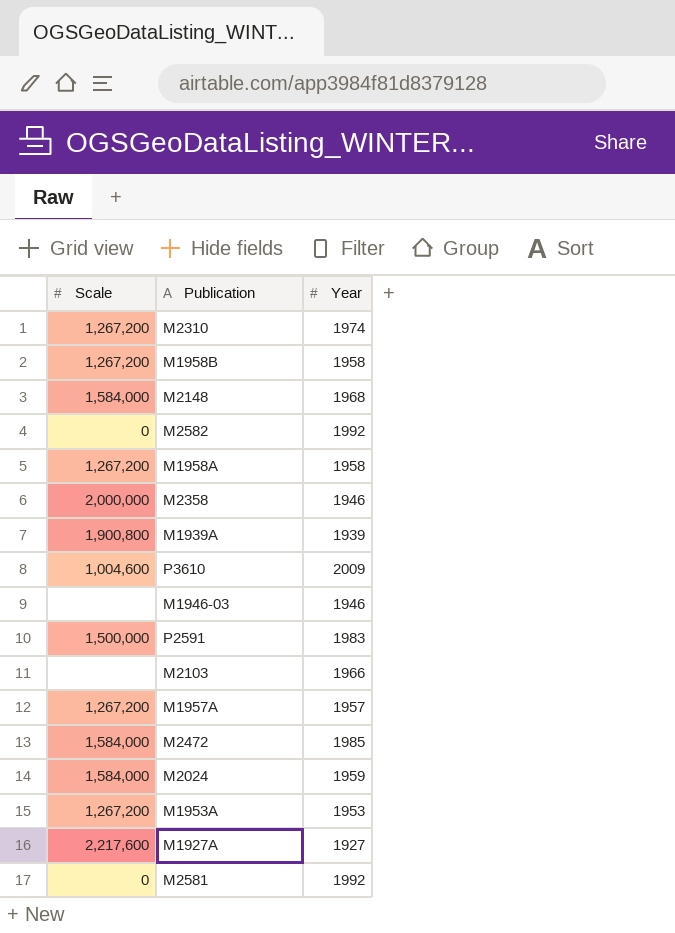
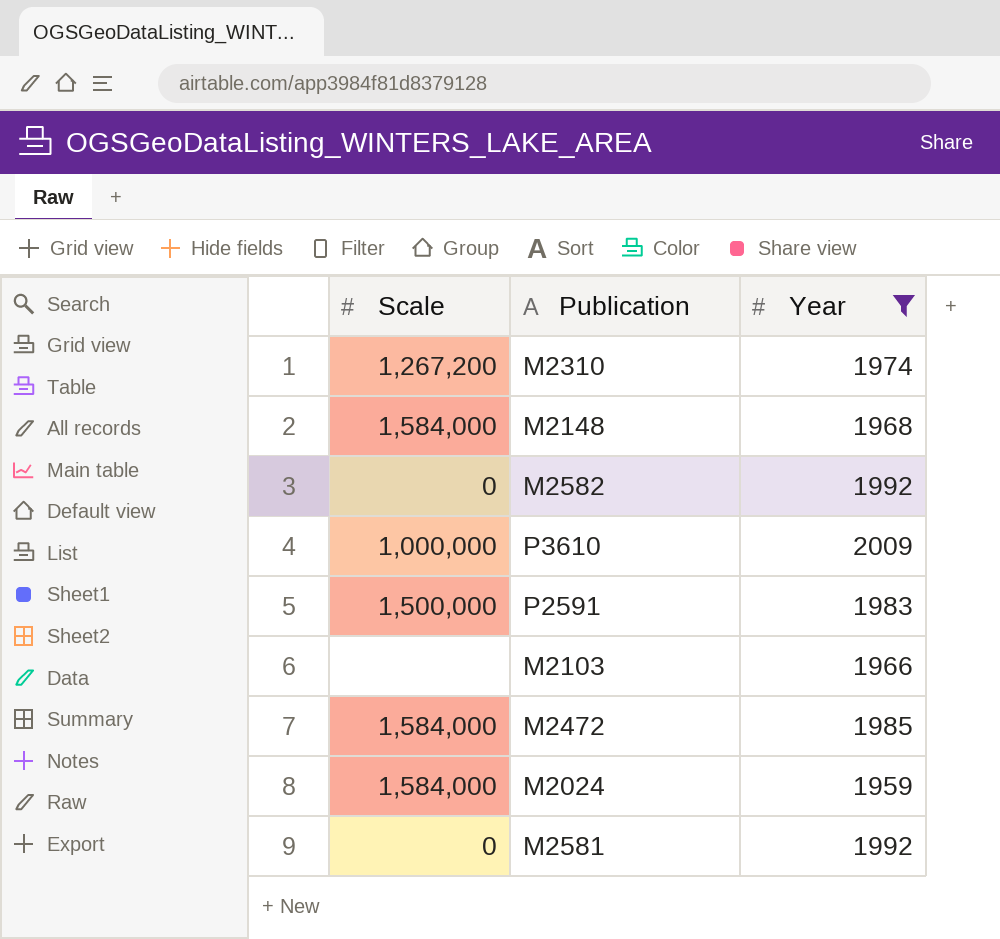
filter: none -> Year >= 1959
P3610 | Scale: 1,004,600 -> 1,000,000

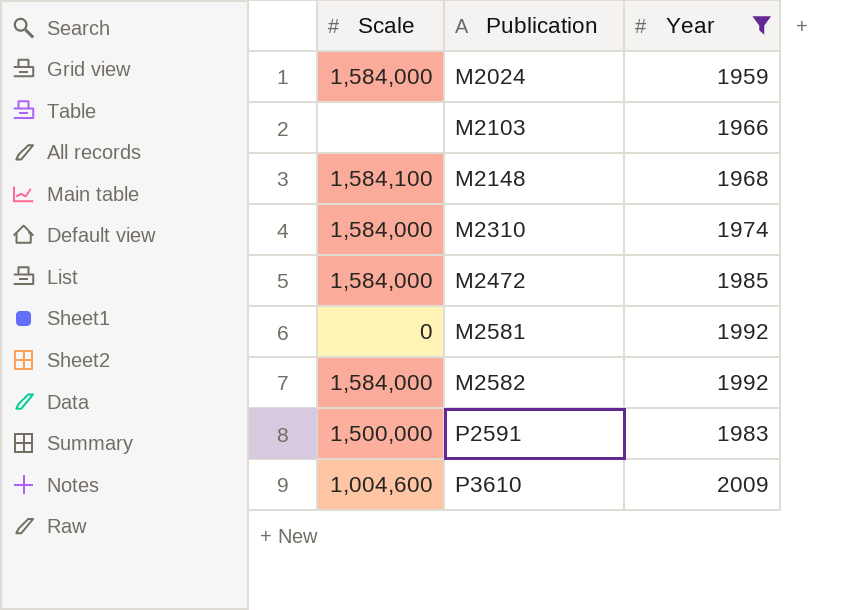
row order: none -> Publication ascending
M2148 | Scale: 1,584,000 -> 1,584,100
M2310 | Scale: 1,267,200 -> 1,584,000
M2582 | Scale: 0 -> 1,584,000
P3610 | Scale: 1,000,000 -> 1,004,600

